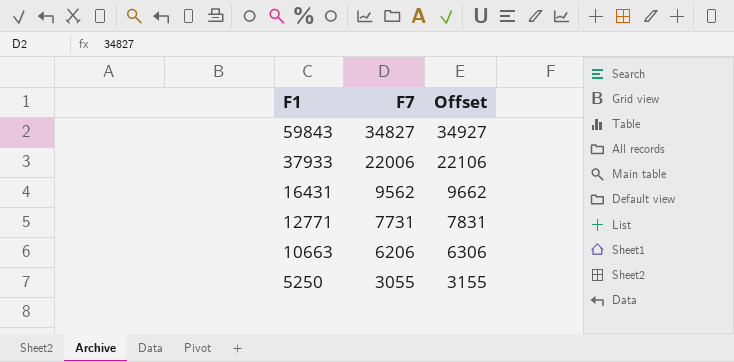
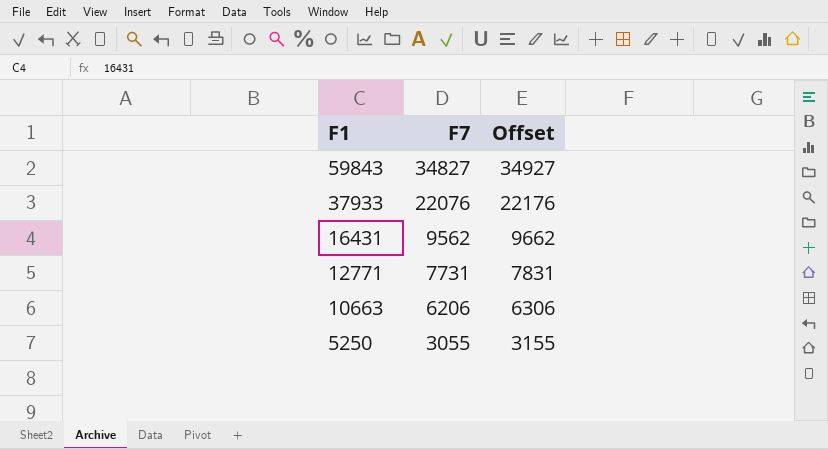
37933 | F7: 22006 -> 22076
37933 | Offset: 22106 -> 22176

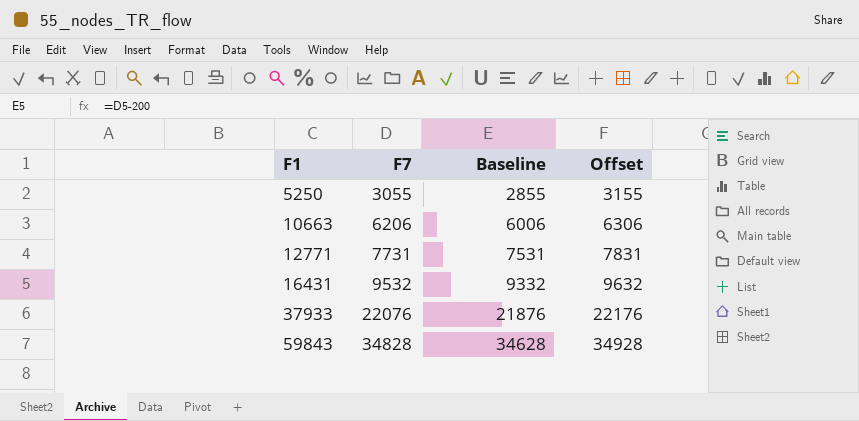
row order: F1 descending -> F1 ascending
column Baseline | formula: none -> [F7] - 200
16431 | F7: 9562 -> 9532
16431 | Offset: 9662 -> 9632
59843 | F7: 34827 -> 34828
59843 | Offset: 34927 -> 34928

